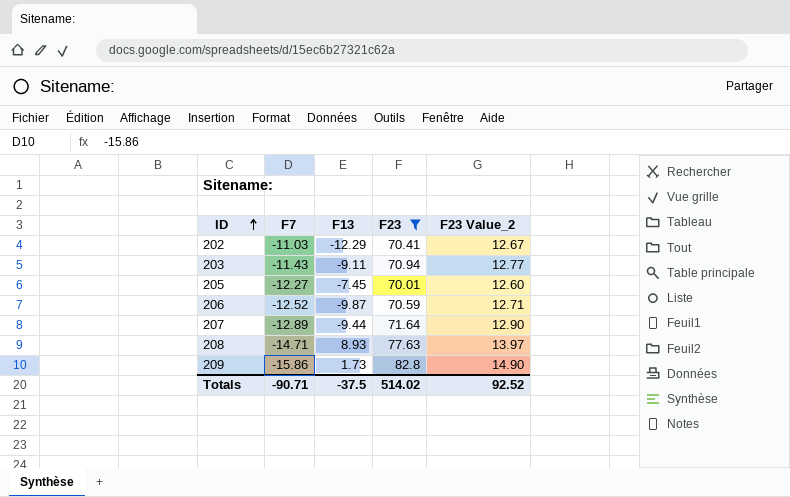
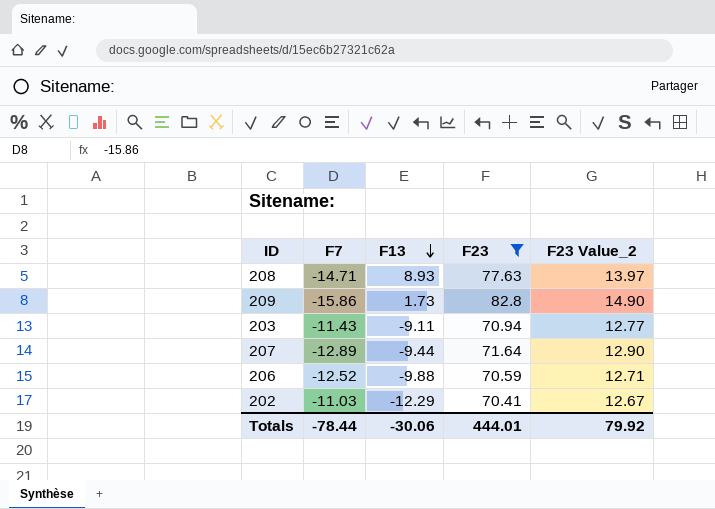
row order: ID ascending -> F13 descending
row 205: -12.27 | -7.45 | 70.01 | 12.60 -> none
206 | F13: -9.87 -> -9.88
Totals | F7: -90.71 -> -78.44
Totals | F13: -37.5 -> -30.06
Totals | F23: 514.02 -> 444.01
Totals | F23 Value_2: 92.52 -> 79.92

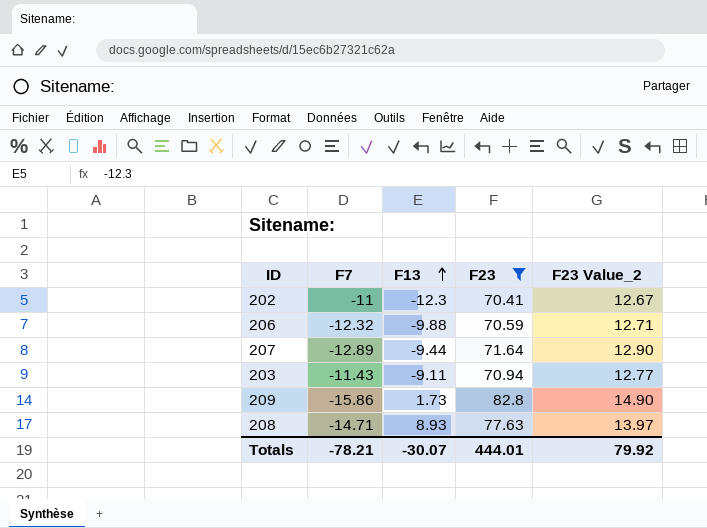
row order: F13 descending -> F13 ascending
202 | F7: -11.03 -> -11
202 | F13: -12.29 -> -12.3
206 | F7: -12.52 -> -12.32
Totals | F7: -78.44 -> -78.21
Totals | F13: -30.06 -> -30.07

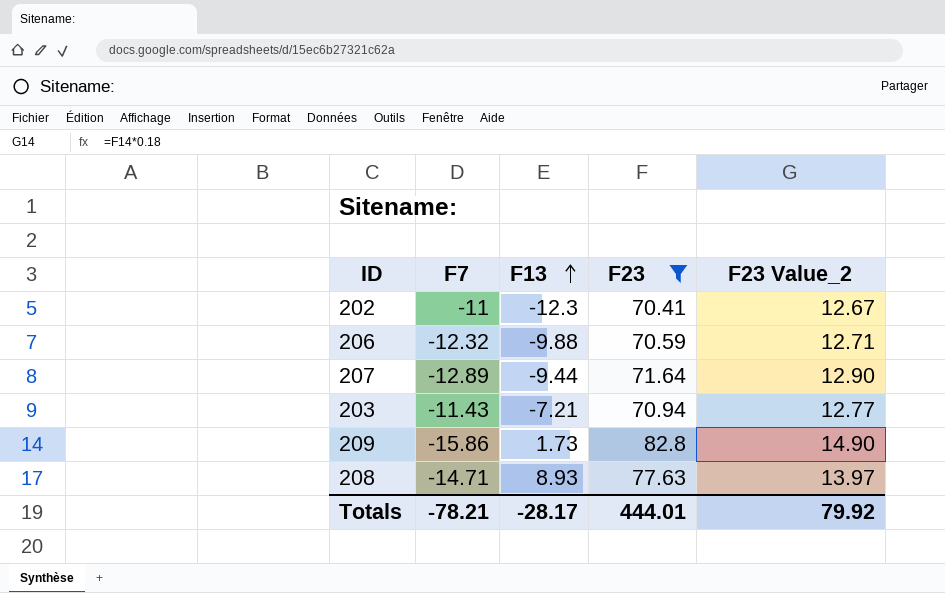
203 | F13: -9.11 -> -7.21
Totals | F13: -30.07 -> -28.17

